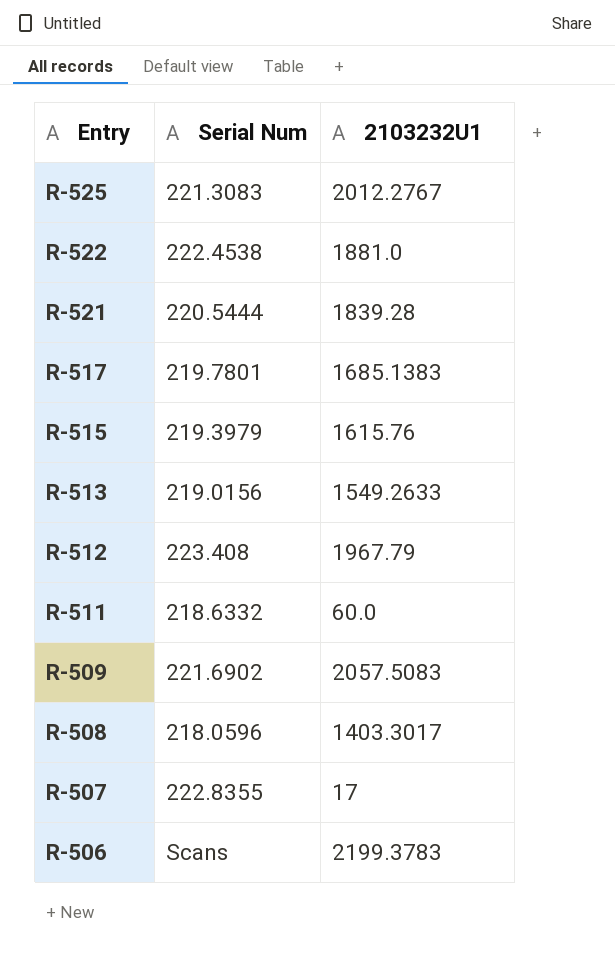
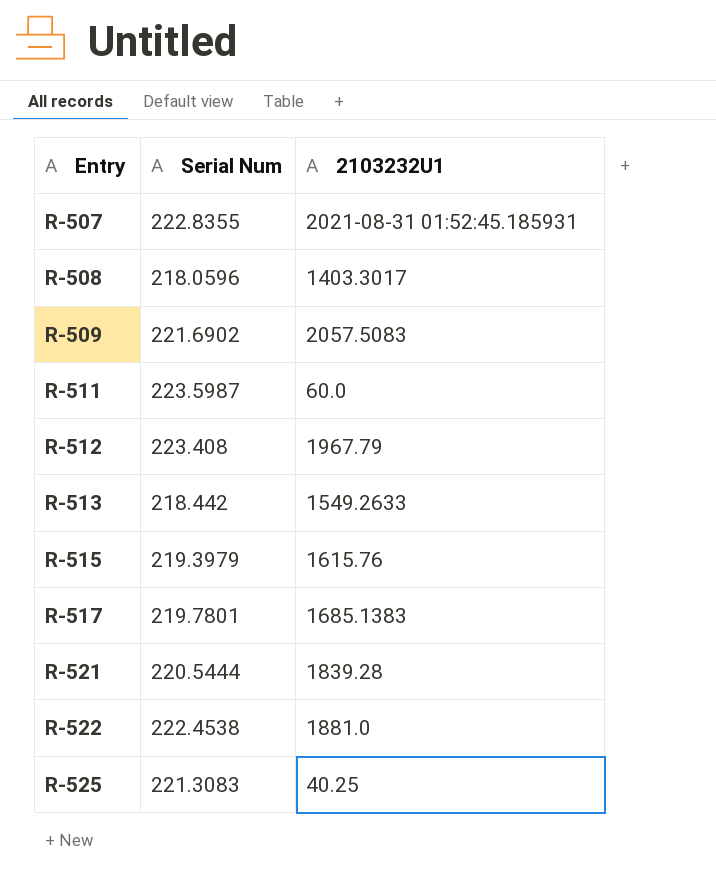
row order: Entry descending -> Entry ascending
row R-506: Scans | 2199.3783 -> none
R-507 | 2103232U1: 17 -> 2021-08-31 01:52:45.185931
R-511 | Serial Num: 218.6332 -> 223.5987
R-513 | Serial Num: 219.0156 -> 218.442
R-525 | 2103232U1: 2012.2767 -> 40.25

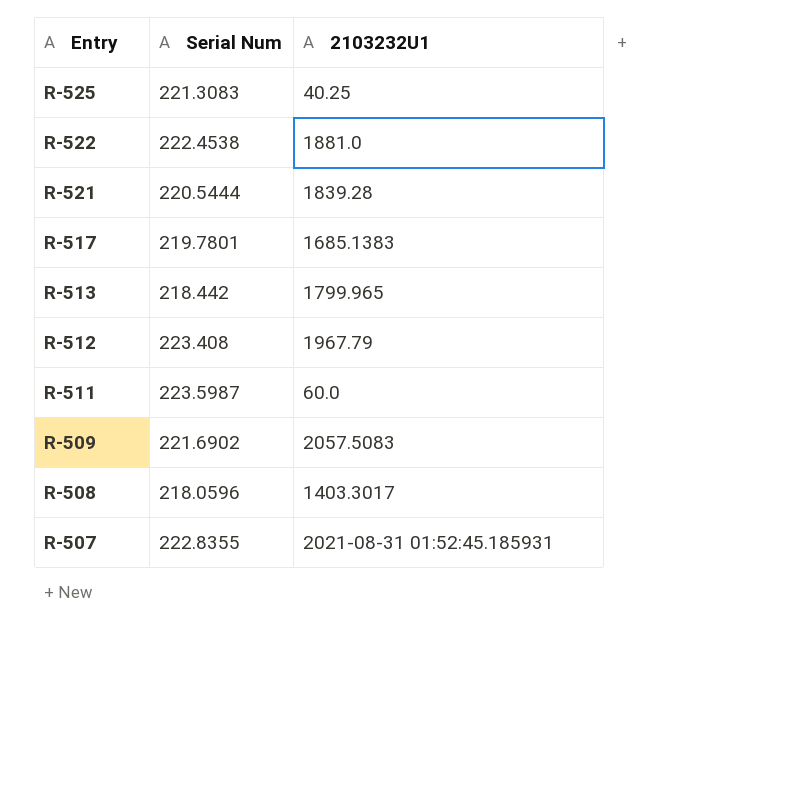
row order: Entry ascending -> Entry descending
row R-515: 219.3979 | 1615.76 -> none
R-513 | 2103232U1: 1549.2633 -> 1799.965

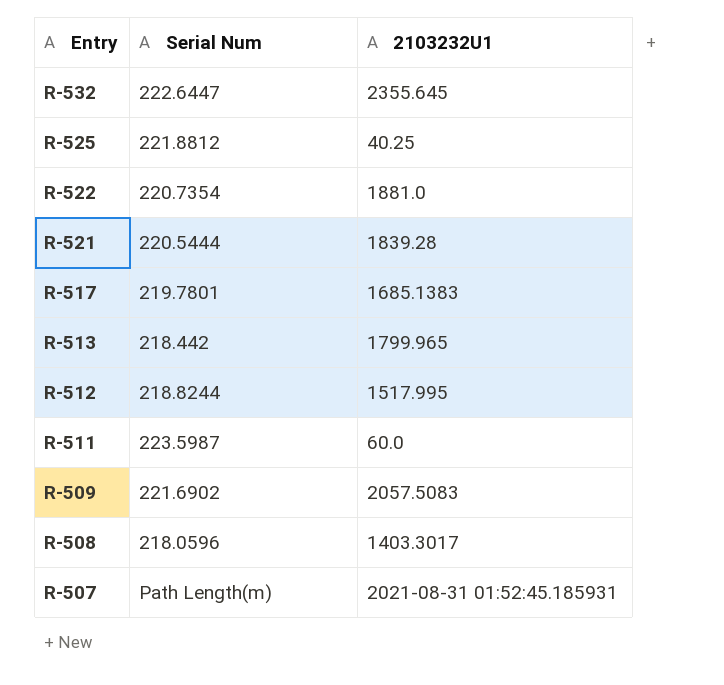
row R-532: none -> 222.6447 | 2355.645
R-525 | Serial Num: 221.3083 -> 221.8812
R-522 | Serial Num: 222.4538 -> 220.7354
R-512 | Serial Num: 223.408 -> 218.8244
R-512 | 2103232U1: 1967.79 -> 1517.995
R-507 | Serial Num: 222.8355 -> Path Length(m)

